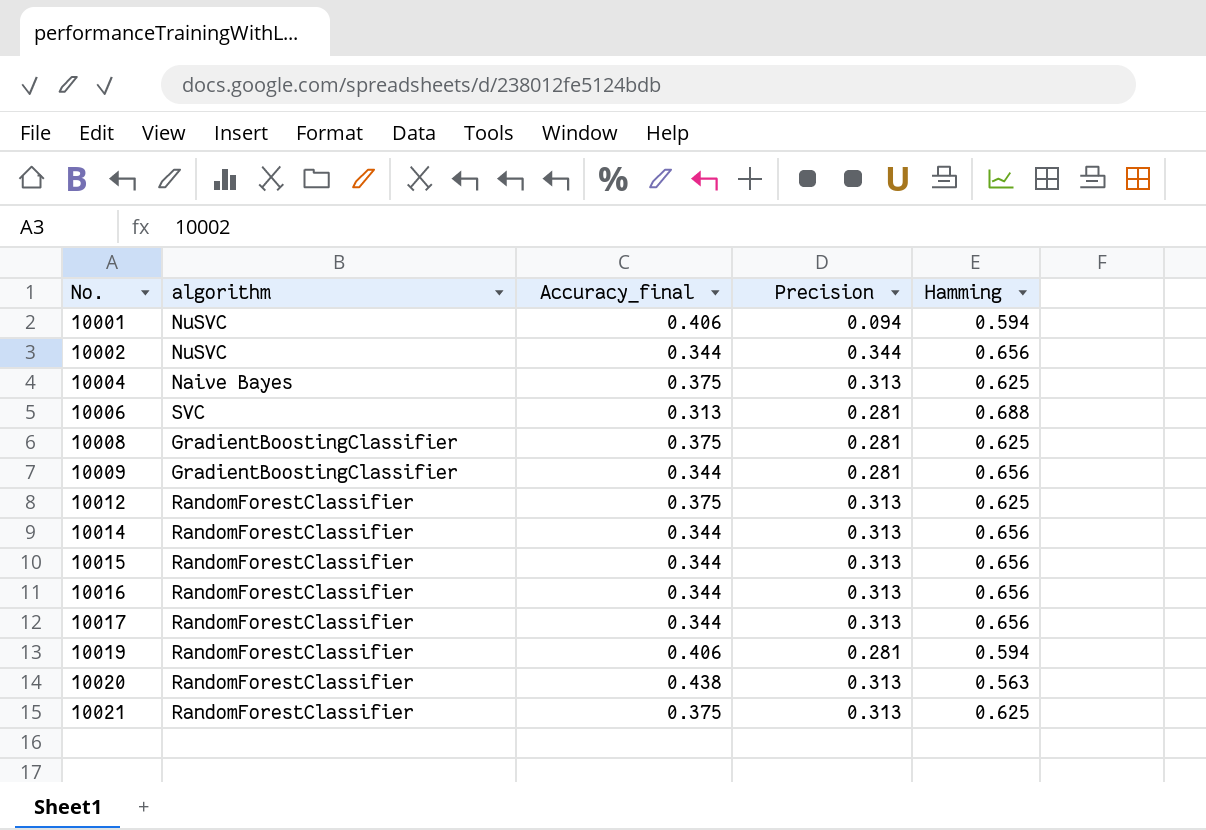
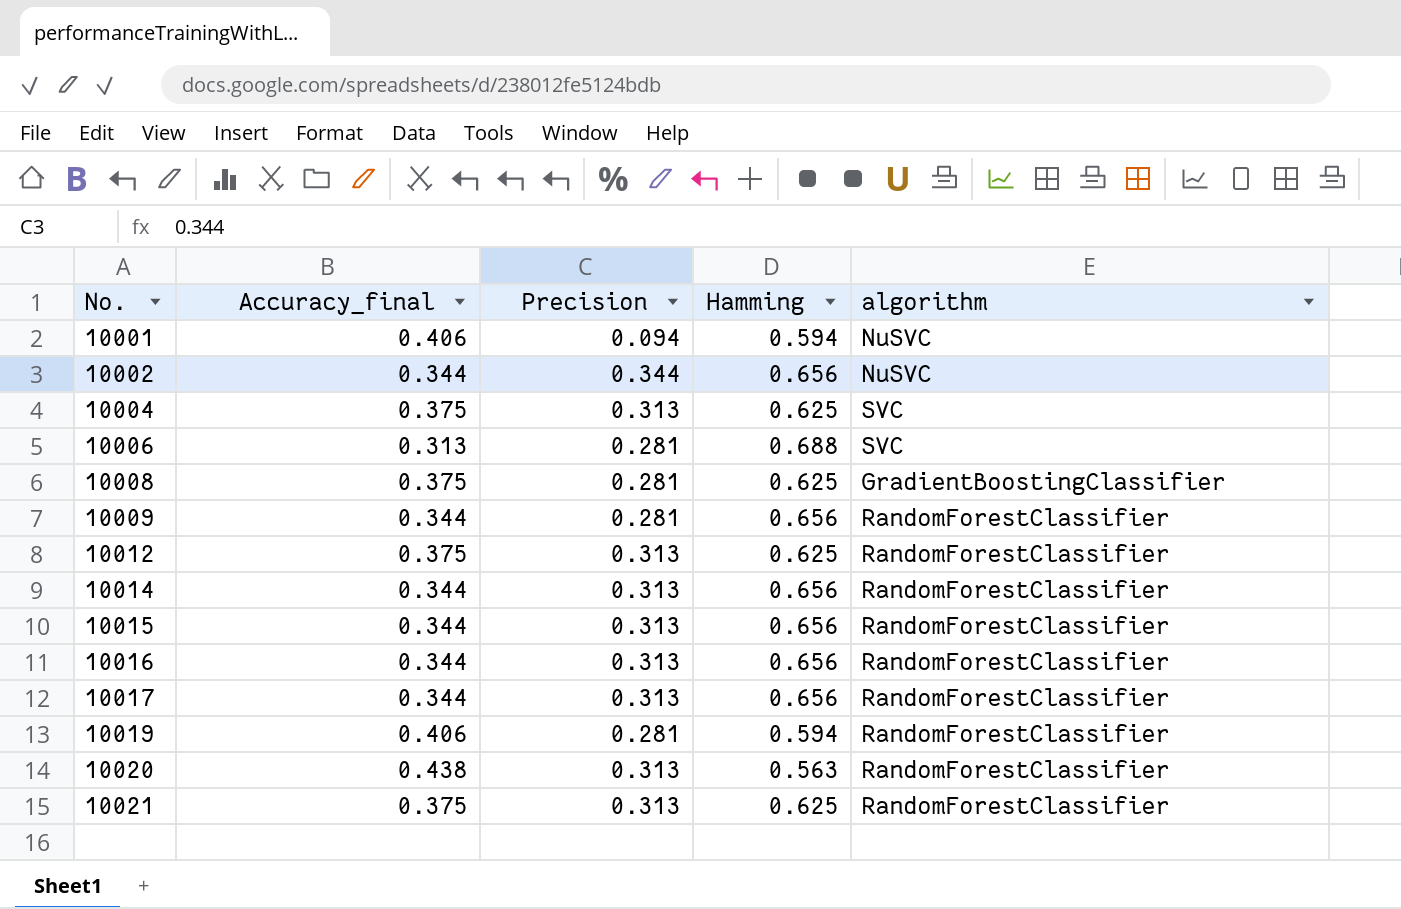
column algorithm | position: 2 -> 5
10004 | algorithm: Naive Bayes -> SVC
10009 | algorithm: GradientBoostingClassifier -> RandomForestClassifier

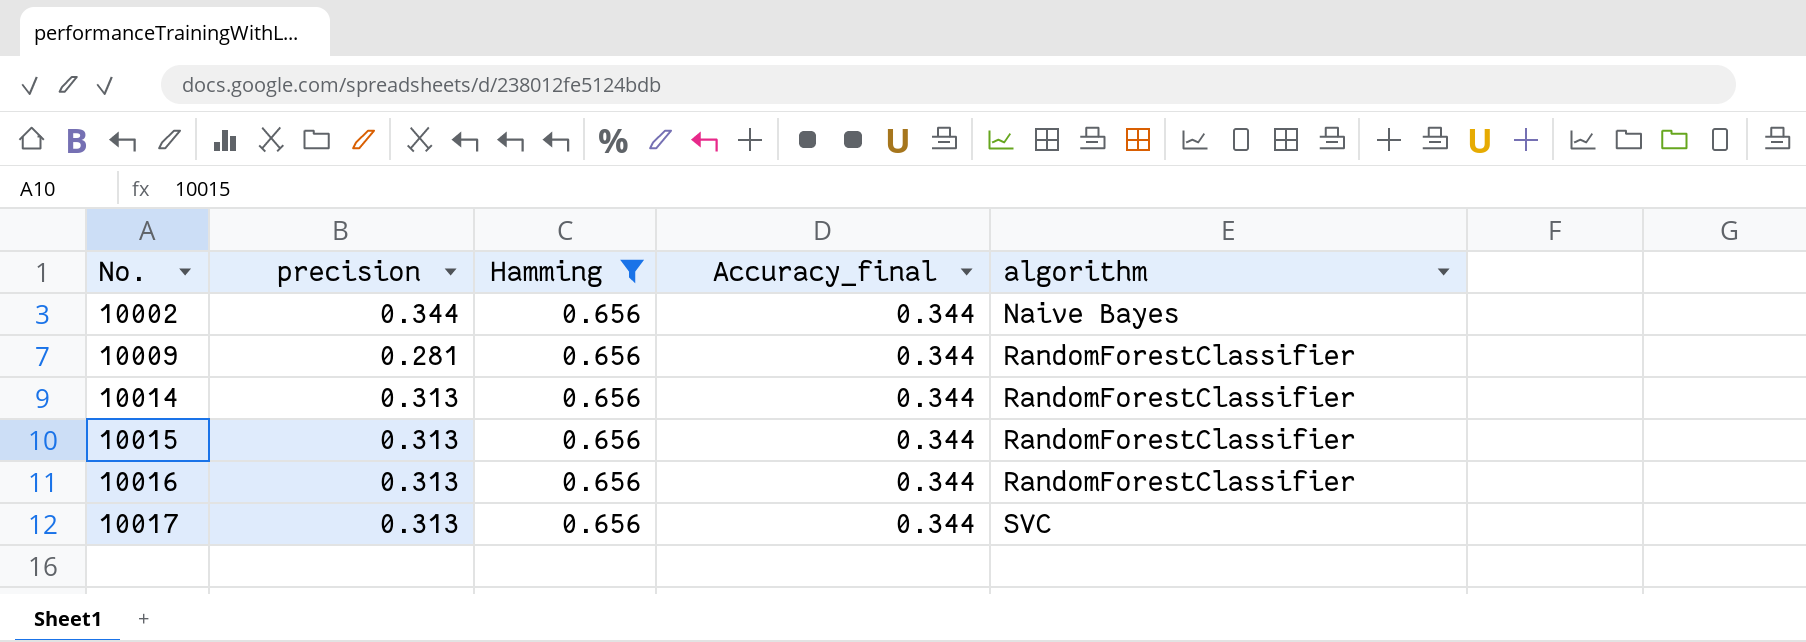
filter: none -> Hamming = 0.656
column name: Precision -> precision
column Accuracy_final | position: 2 -> 4
10002 | algorithm: NuSVC -> Naive Bayes
10017 | algorithm: RandomForestClassifier -> SVC

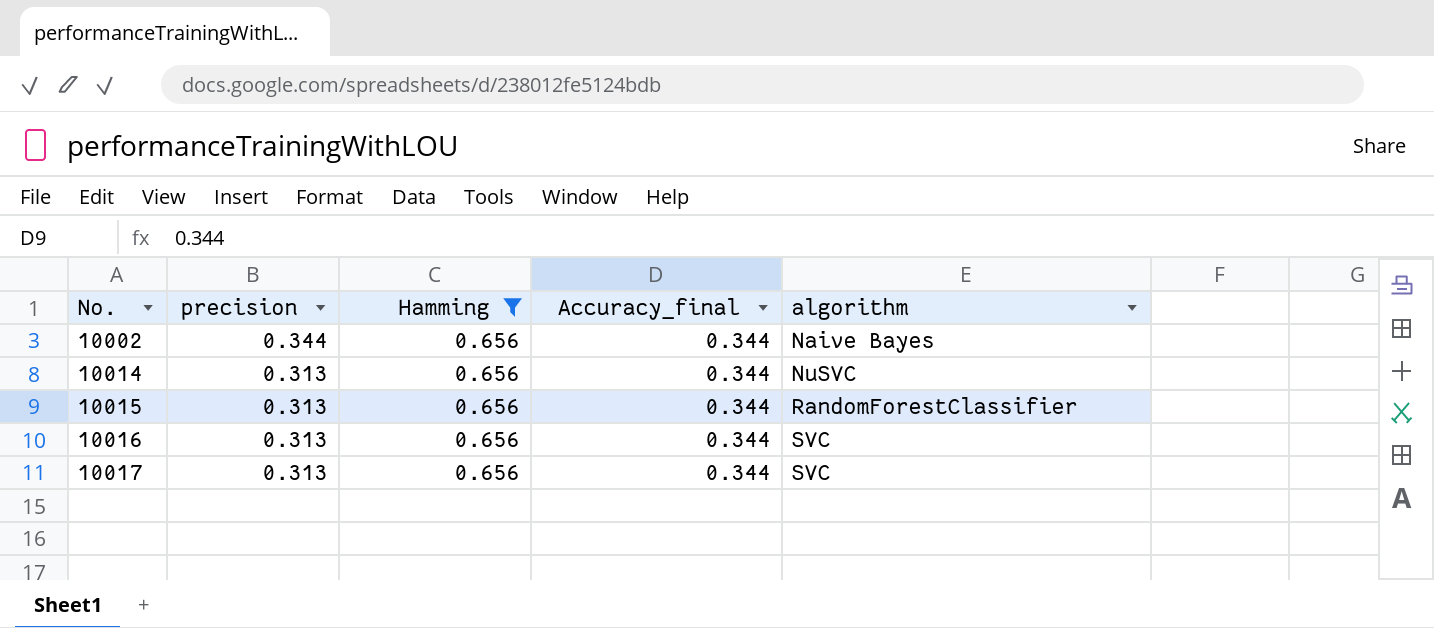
row 10009: 0.281 | 0.656 | 0.344 | RandomForestClassifier -> none
10014 | algorithm: RandomForestClassifier -> NuSVC
10016 | algorithm: RandomForestClassifier -> SVC

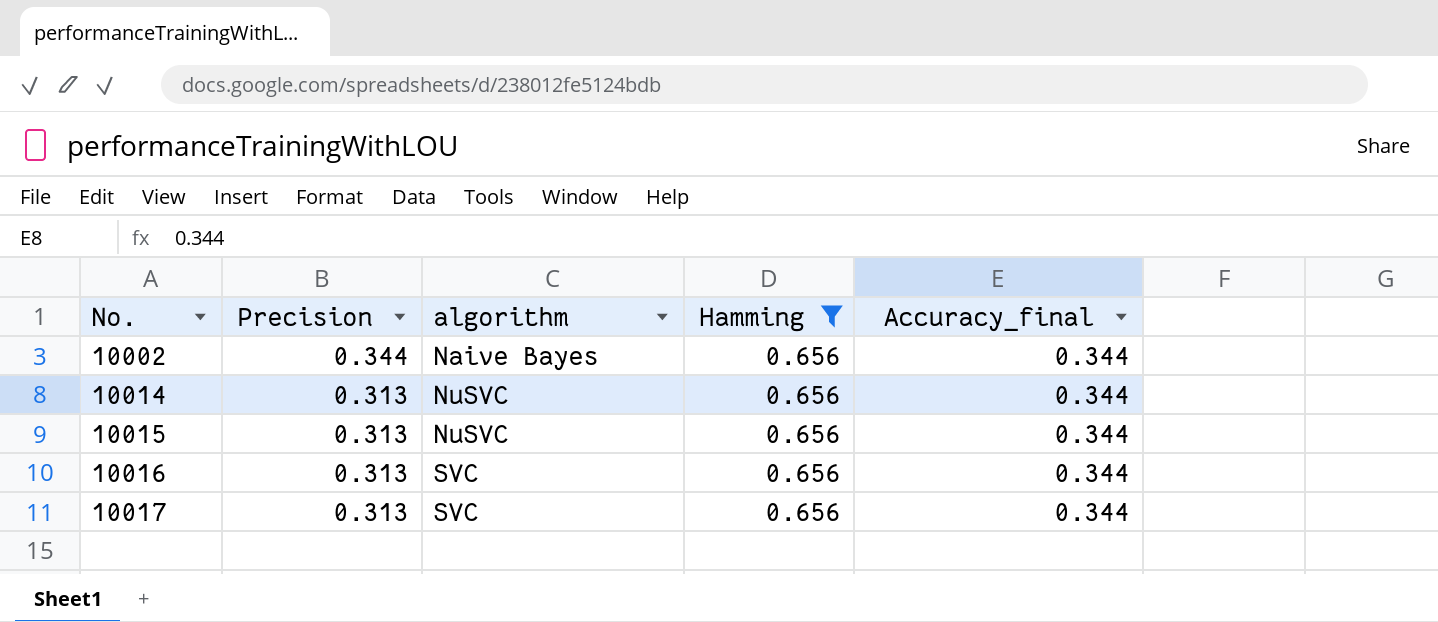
column name: precision -> Precision
column algorithm | position: 5 -> 3
10015 | algorithm: RandomForestClassifier -> NuSVC

